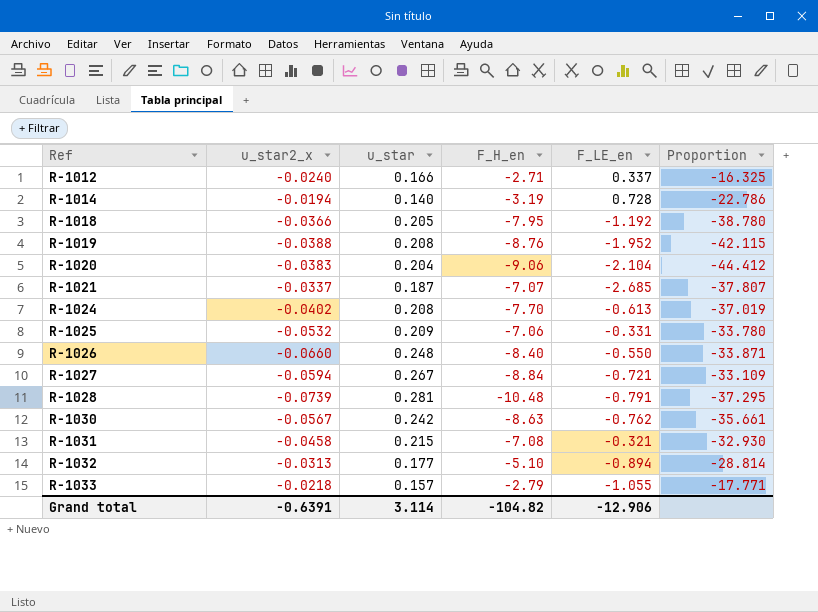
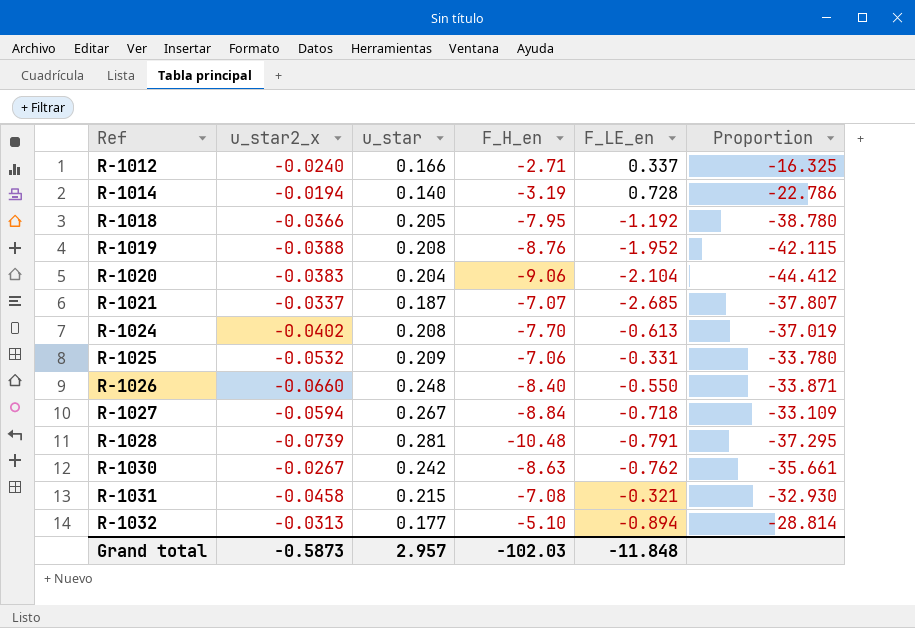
row R-1033: -0.0218 | 0.157 | -2.79 | -1.055 | -17.771 -> none
R-1027 | F_LE_en: -0.721 -> -0.718
R-1030 | u_star2_x: -0.0567 -> -0.0267
Grand total | u_star2_x: -0.6391 -> -0.5873
Grand total | u_star: 3.114 -> 2.957
Grand total | F_H_en: -104.82 -> -102.03
Grand total | F_LE_en: -12.906 -> -11.848

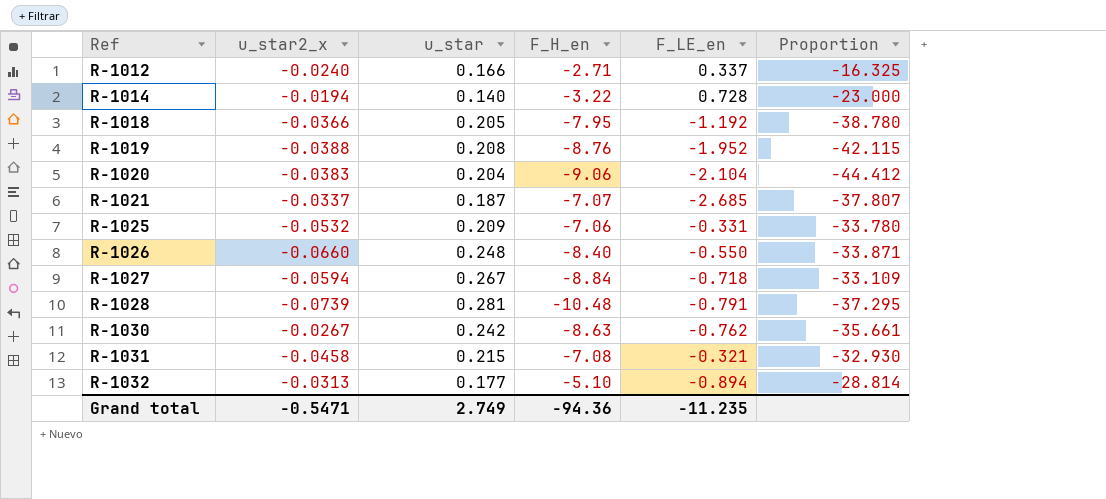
row R-1024: -0.0402 | 0.208 | -7.70 | -0.613 | -37.019 -> none
R-1014 | F_H_en: -3.19 -> -3.22
R-1014 | Proportion: -22.786 -> -23.000
Grand total | u_star2_x: -0.5873 -> -0.5471
Grand total | u_star: 2.957 -> 2.749
Grand total | F_H_en: -102.03 -> -94.36
Grand total | F_LE_en: -11.848 -> -11.235

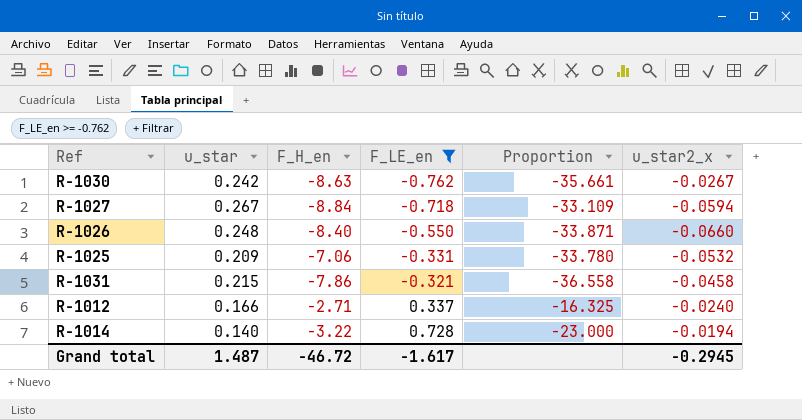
filter: none -> F_LE_en >= -0.762
row order: Ref ascending -> F_LE_en ascending
column u_star2_x | position: 2 -> 6
R-1031 | F_H_en: -7.08 -> -7.86
R-1031 | Proportion: -32.930 -> -36.558
Grand total | u_star: 2.749 -> 1.487
Grand total | F_H_en: -94.36 -> -46.72
Grand total | F_LE_en: -11.235 -> -1.617
Grand total | u_star2_x: -0.5471 -> -0.2945

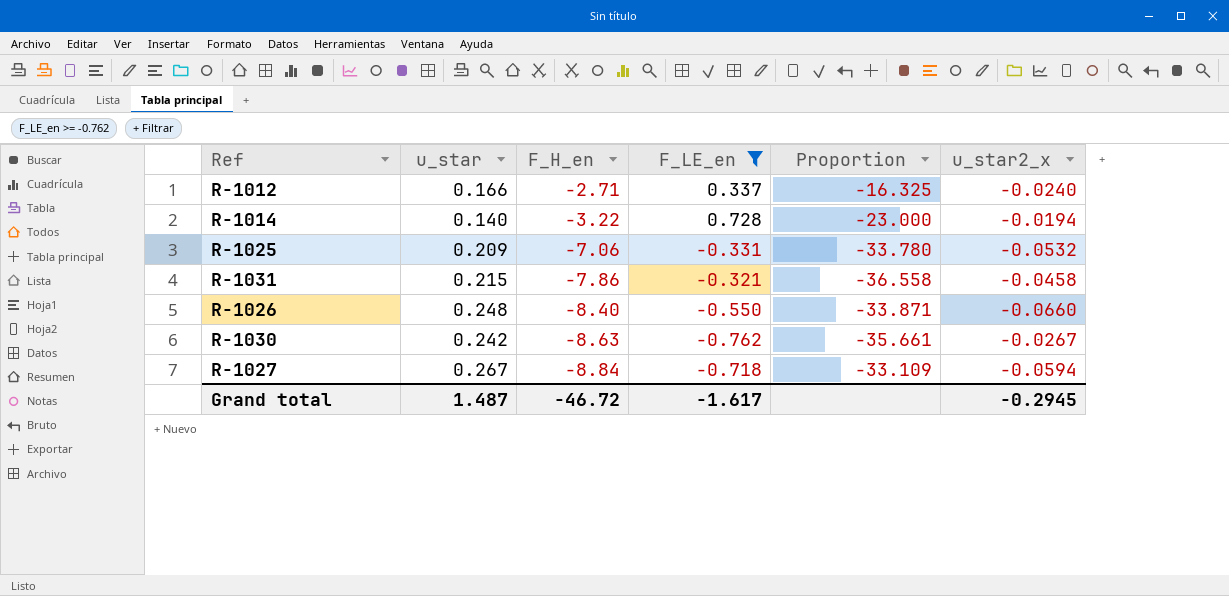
row order: F_LE_en ascending -> F_H_en descending

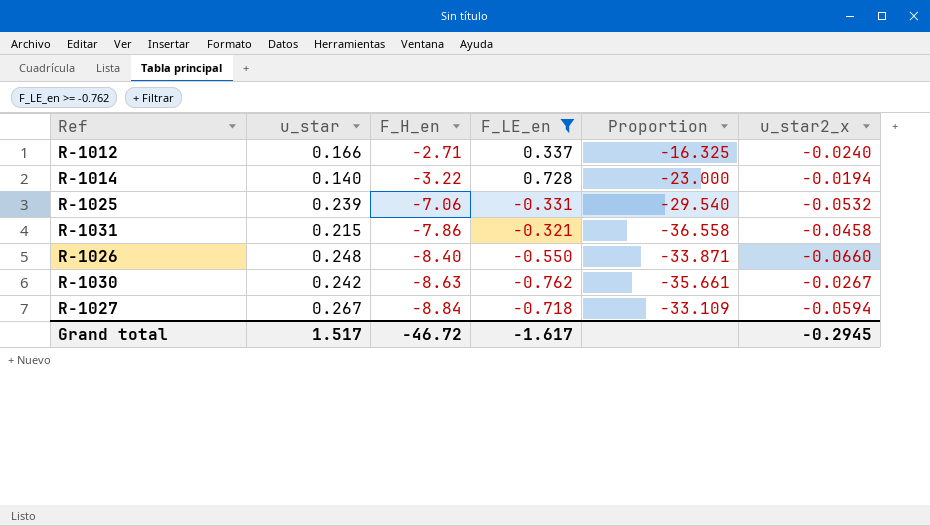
R-1025 | u_star: 0.209 -> 0.239
R-1025 | Proportion: -33.780 -> -29.540
Grand total | u_star: 1.487 -> 1.517

